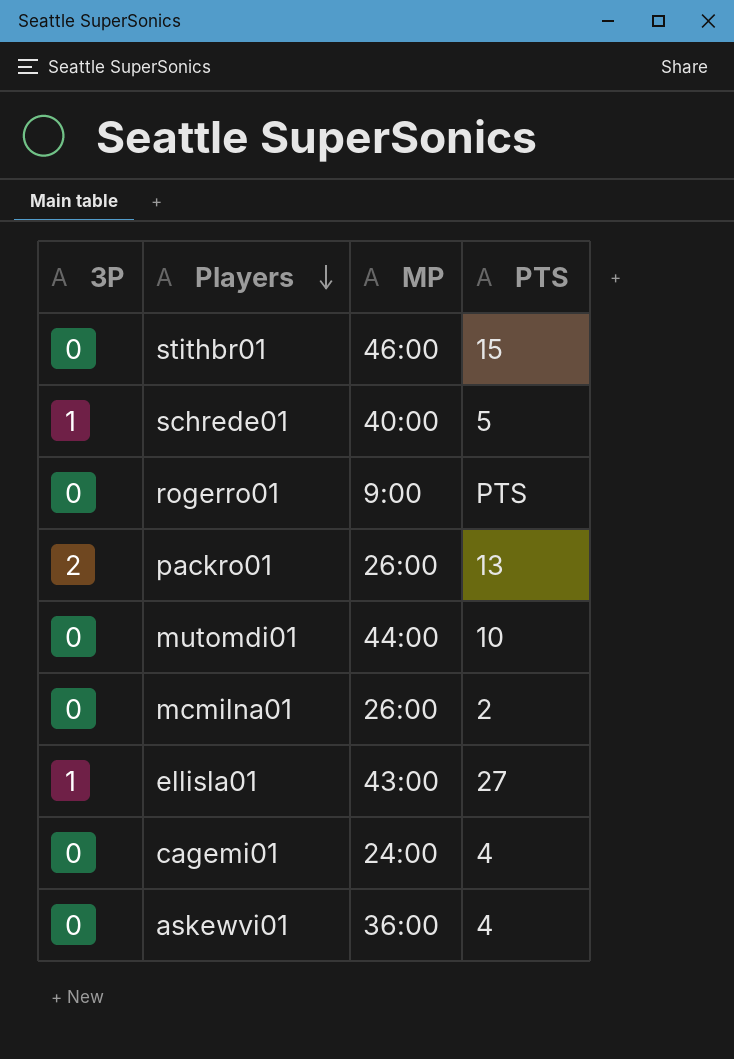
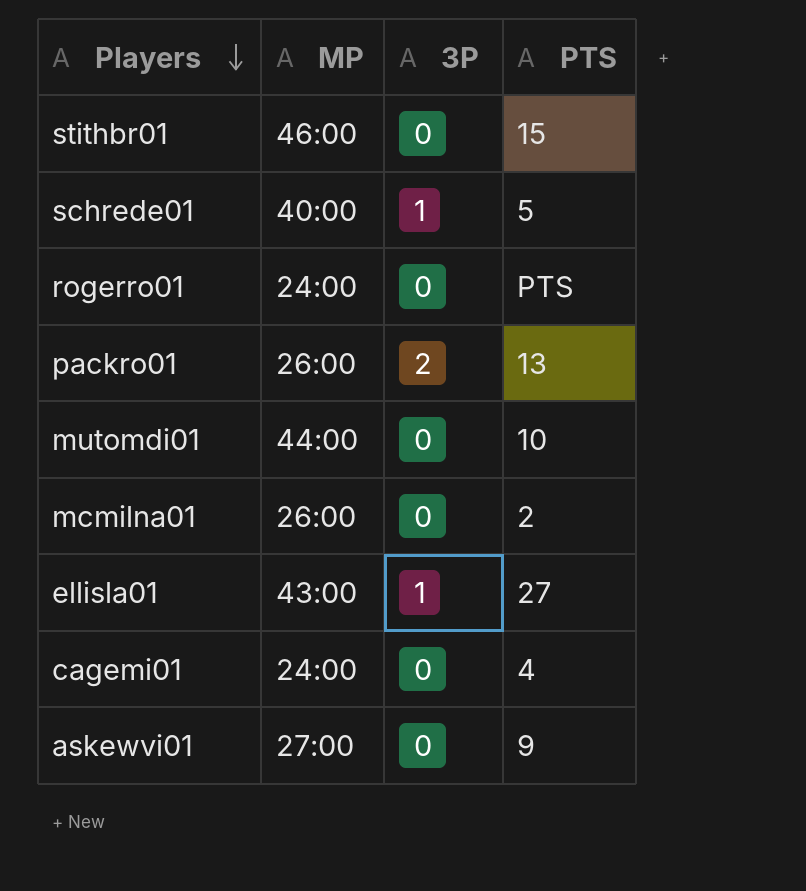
column 3P | position: 1 -> 3
rogerro01 | MP: 9:00 -> 24:00
askewvi01 | MP: 36:00 -> 27:00
askewvi01 | PTS: 4 -> 9

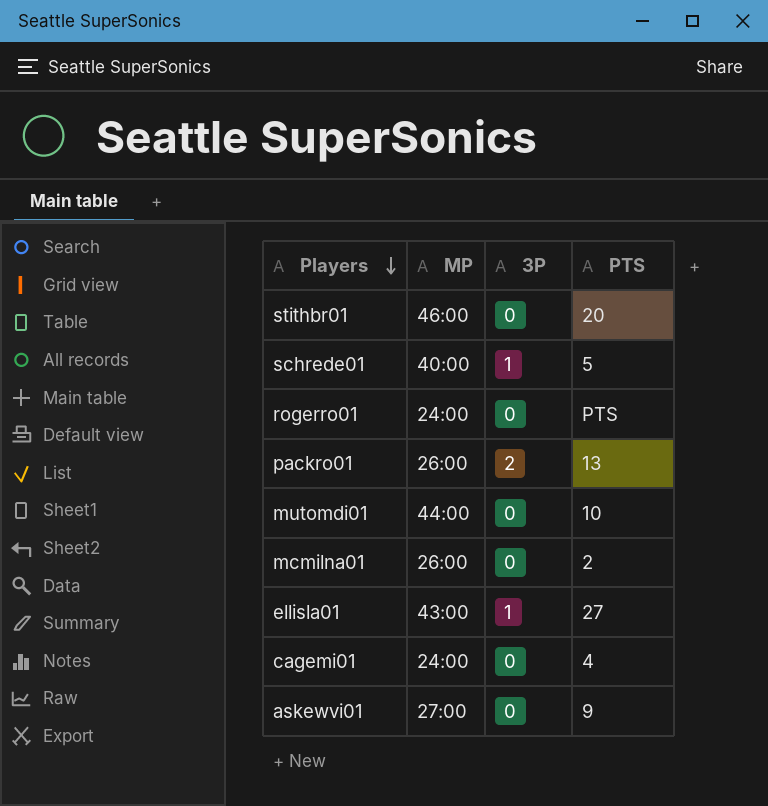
stithbr01 | PTS: 15 -> 20

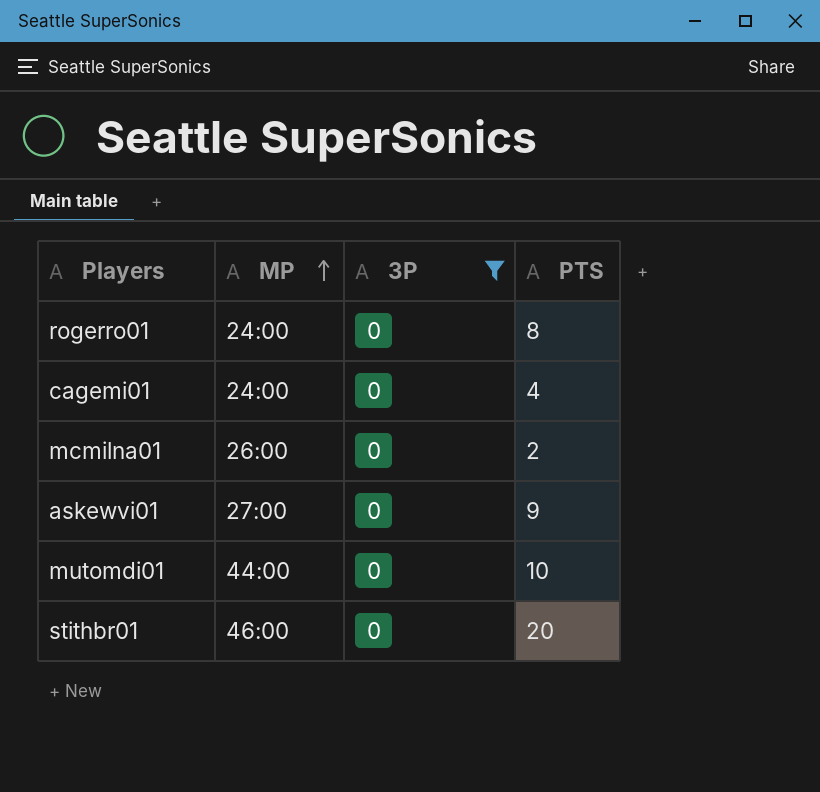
filter: none -> 3P = 0
row order: Players descending -> MP ascending
rogerro01 | PTS: PTS -> 8

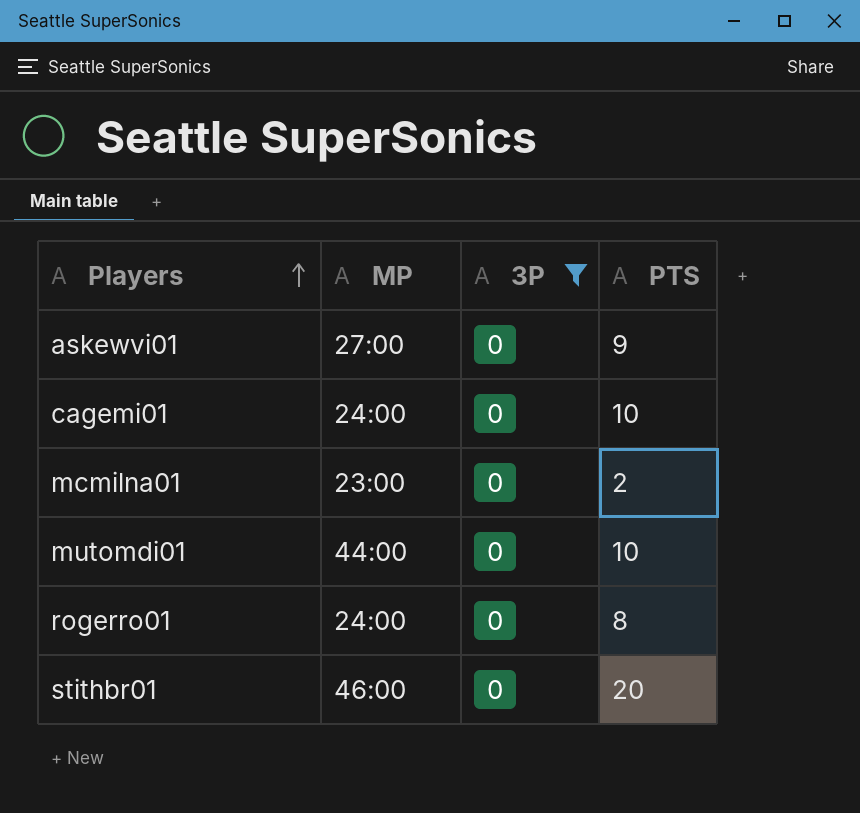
row order: MP ascending -> Players ascending
cagemi01 | PTS: 4 -> 10
mcmilna01 | MP: 26:00 -> 23:00

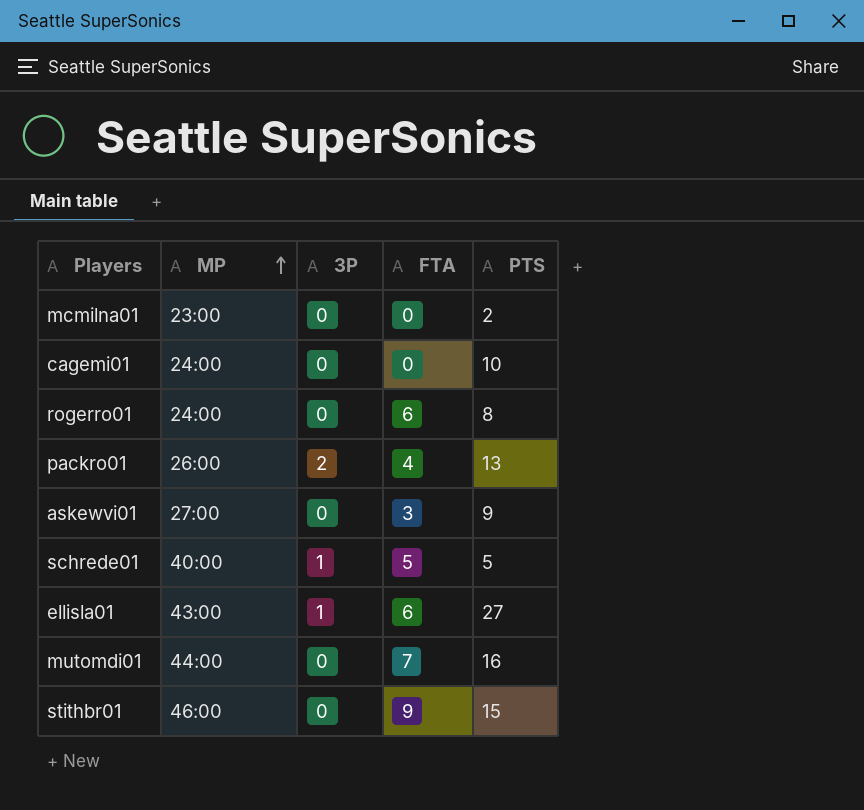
filter: 3P = 0 -> none
row order: Players ascending -> MP ascending
column FTA | position: none -> 4
mutomdi01 | PTS: 10 -> 16
stithbr01 | PTS: 20 -> 15

